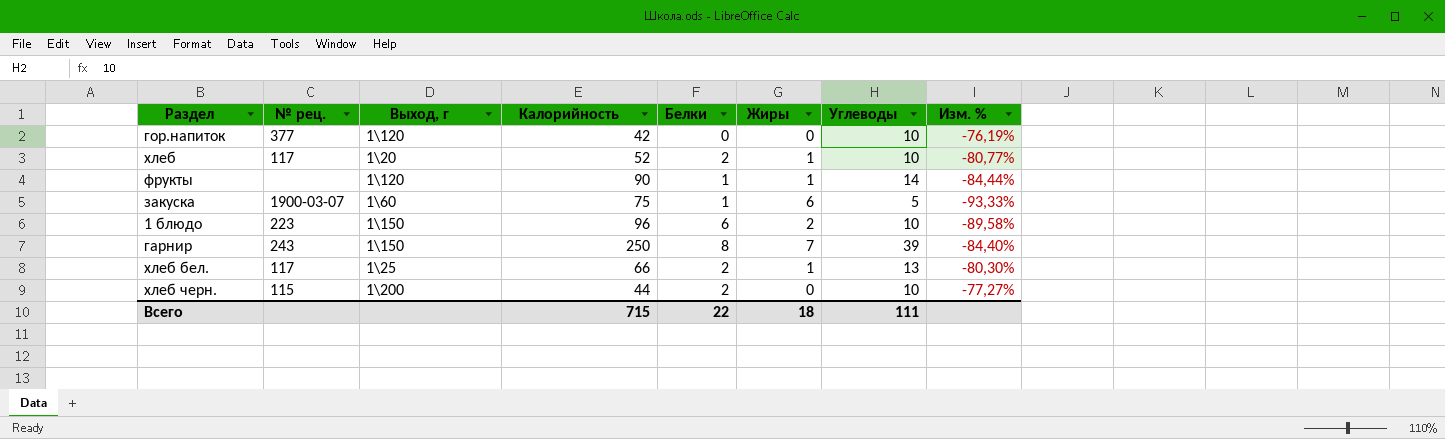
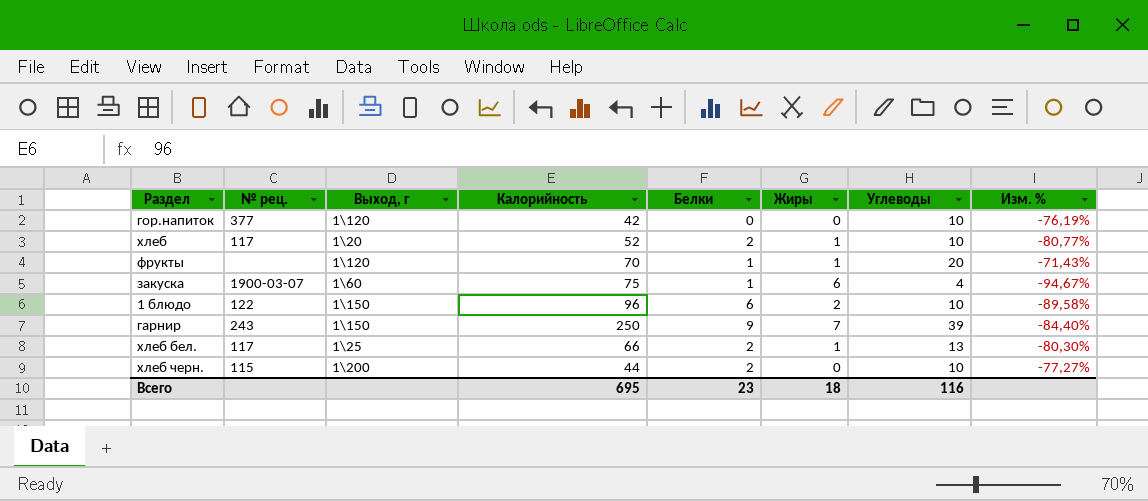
фрукты | Калорийность: 90 -> 70
фрукты | Углеводы: 14 -> 20
фрукты | Изм. %: -84,44% -> -71,43%
закуска | Углеводы: 5 -> 4
закуска | Изм. %: -93,33% -> -94,67%
1 блюдо | № рец.: 223 -> 122
гарнир | Белки: 8 -> 9
Всего | Калорийность: 715 -> 695
Всего | Белки: 22 -> 23
Всего | Углеводы: 111 -> 116

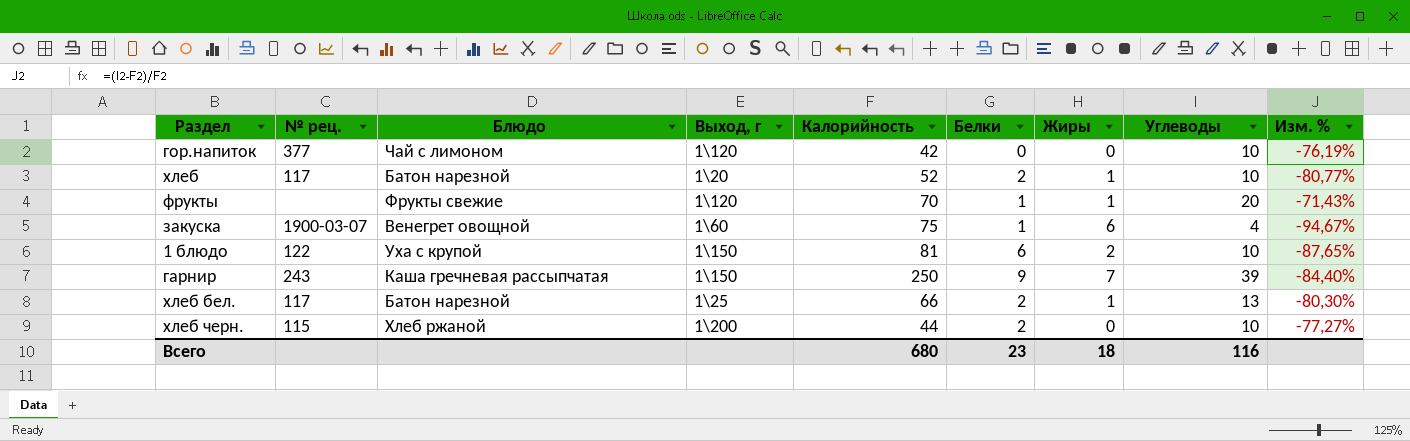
column Блюдо | position: none -> 3
1 блюдо | Калорийность: 96 -> 81
1 блюдо | Изм. %: -89,58% -> -87,65%
Всего | Калорийность: 695 -> 680

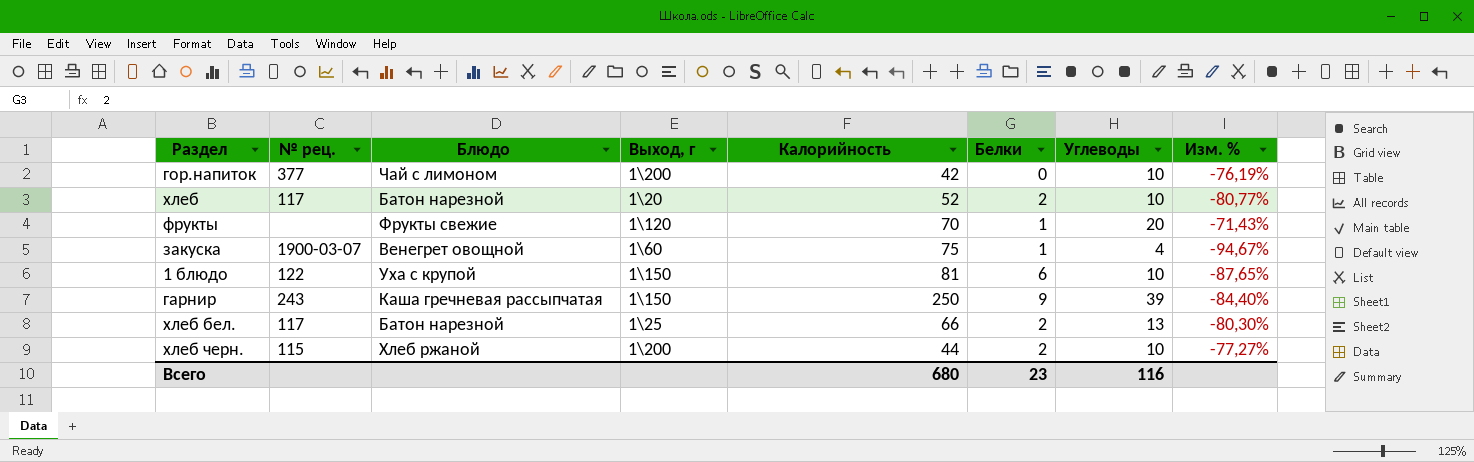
column Жиры | position: 7 -> none
гор.напиток | Выход, г: 1\120 -> 1\200

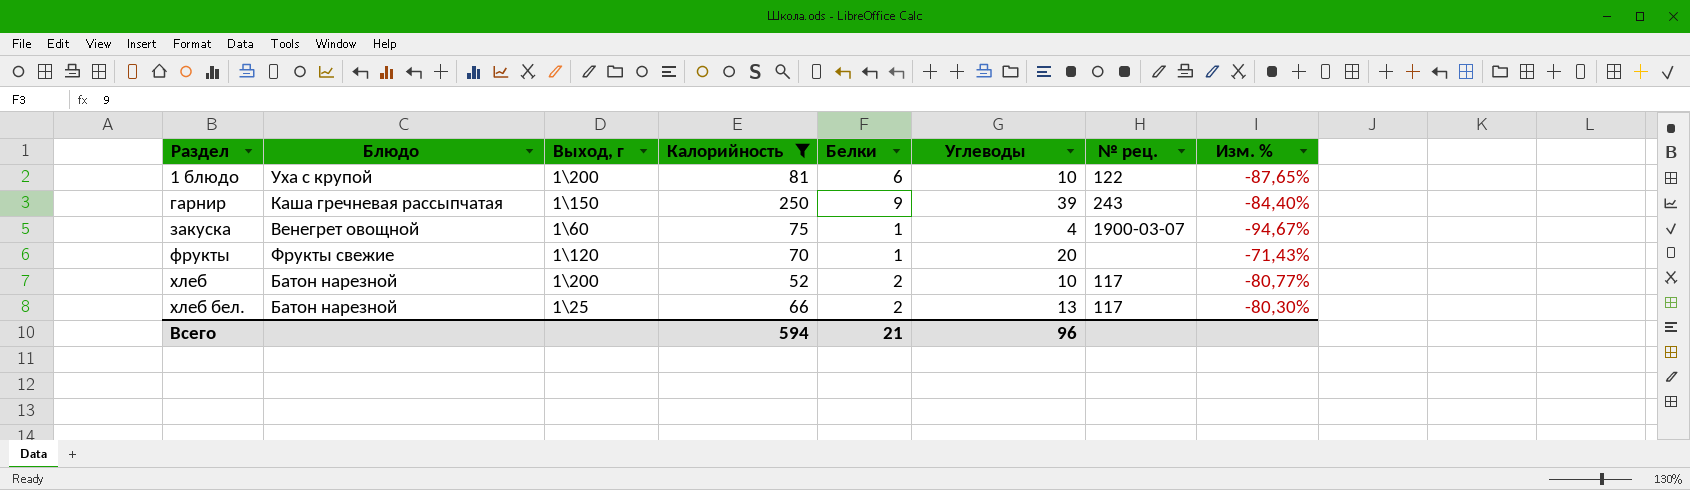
filter: none -> Калорийность >= 52
row order: none -> Раздел ascending
column № рец. | position: 2 -> 7
1 блюдо | Выход, г: 1\150 -> 1\200
хлеб | Выход, г: 1\20 -> 1\200
Всего | Калорийность: 680 -> 594
Всего | Белки: 23 -> 21
Всего | Углеводы: 116 -> 96

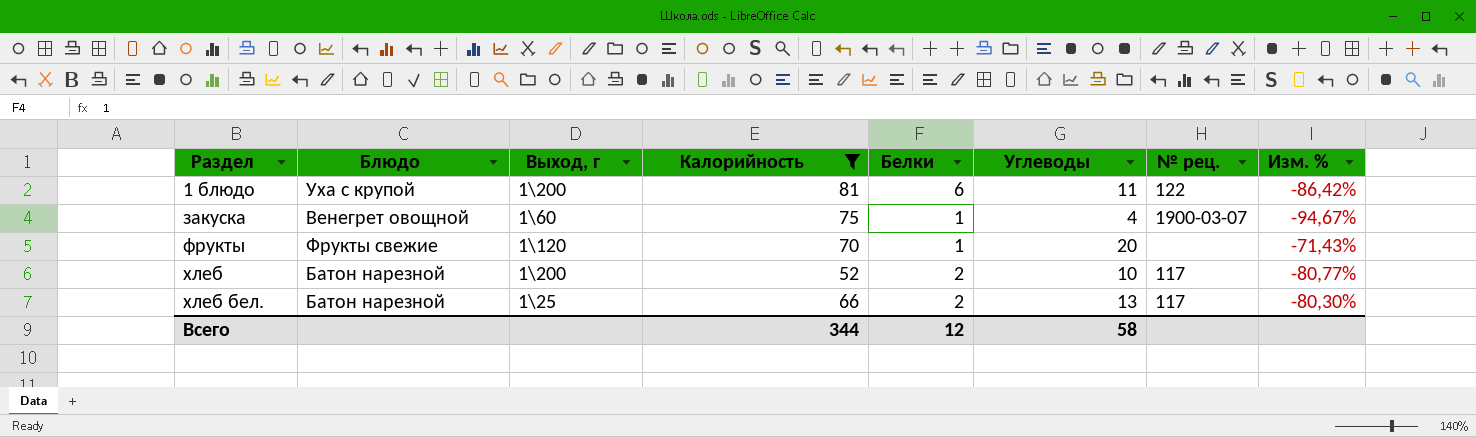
row гарнир: Каша гречневая рассыпчатая | 1\150 | 250 | 9 | 39 | 243 | -84,40% -> none
1 блюдо | Углеводы: 10 -> 11
1 блюдо | Изм. %: -87,65% -> -86,42%
Всего | Калорийность: 594 -> 344
Всего | Белки: 21 -> 12
Всего | Углеводы: 96 -> 58

